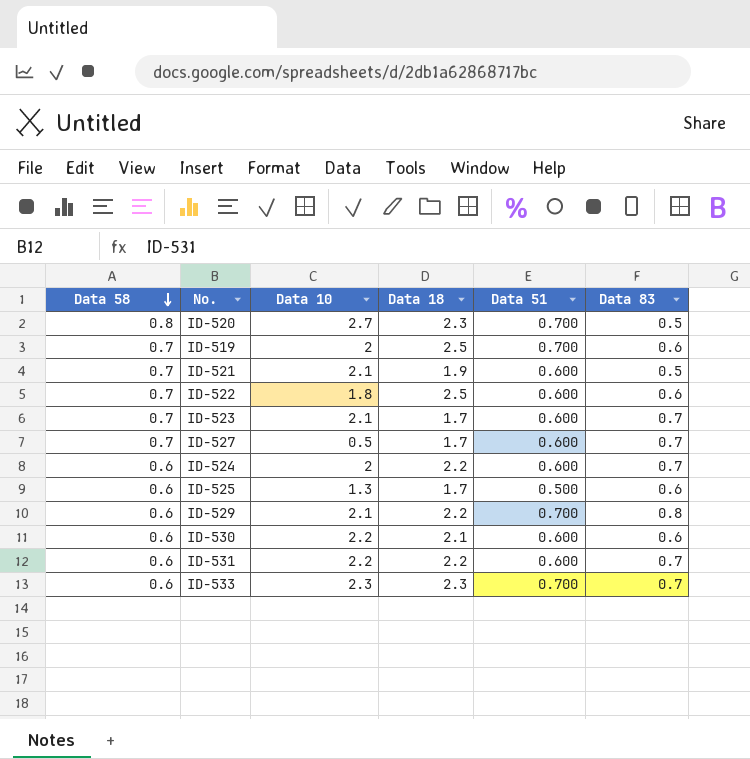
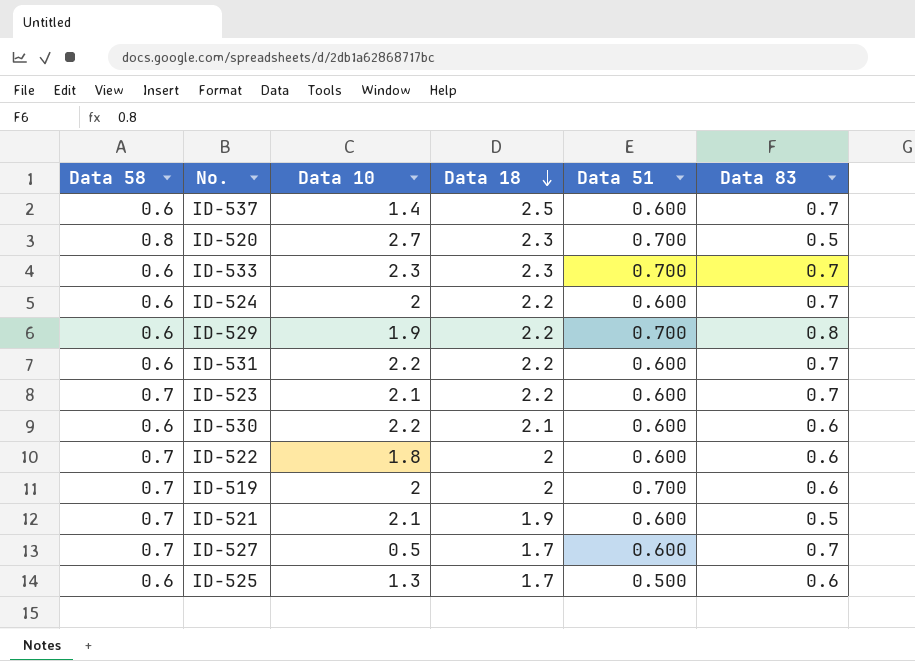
row order: Data 58 descending -> Data 18 descending
row ID-537: none -> 0.6 | 1.4 | 2.5 | 0.600 | 0.7
ID-529 | Data 10: 2.1 -> 1.9
ID-523 | Data 18: 1.7 -> 2.2
ID-522 | Data 18: 2.5 -> 2
ID-519 | Data 18: 2.5 -> 2

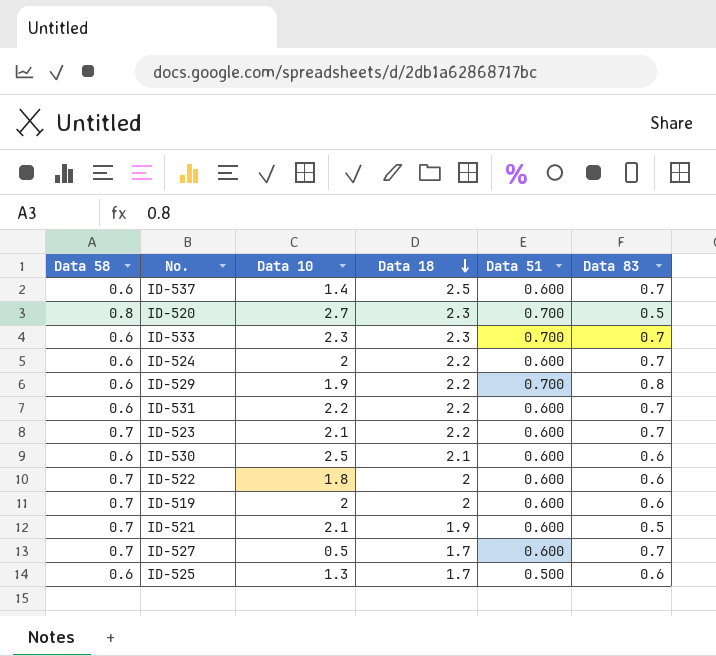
ID-530 | Data 10: 2.2 -> 2.5
ID-519 | Data 51: 0.700 -> 0.600

